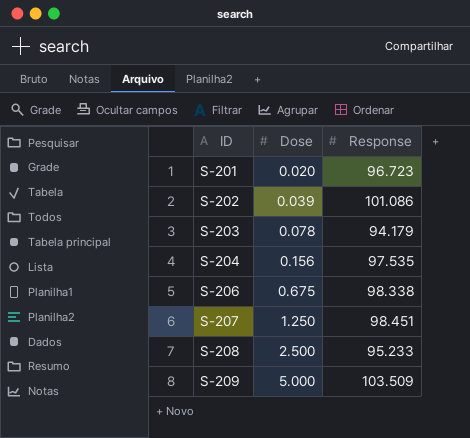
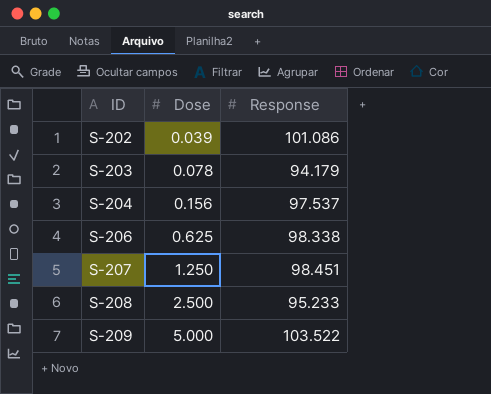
row S-201: 0.020 | 96.723 -> none
S-204 | Response: 97.535 -> 97.537
S-206 | Dose: 0.675 -> 0.625
S-209 | Response: 103.509 -> 103.522

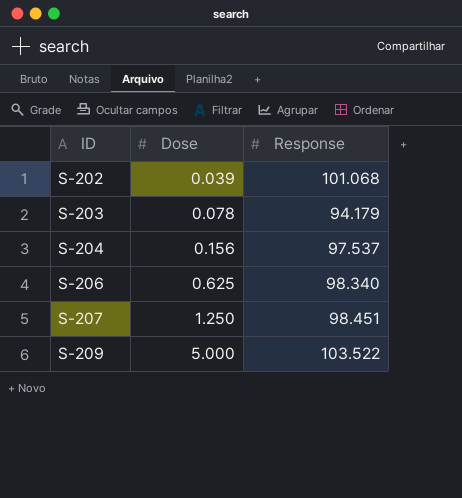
row S-208: 2.500 | 95.233 -> none
S-202 | Response: 101.086 -> 101.068
S-206 | Response: 98.338 -> 98.340

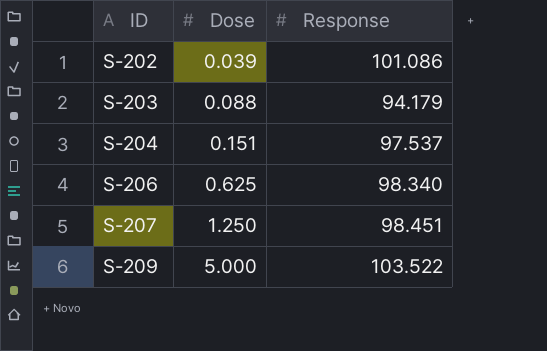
S-202 | Response: 101.068 -> 101.086
S-203 | Dose: 0.078 -> 0.088
S-204 | Dose: 0.156 -> 0.151

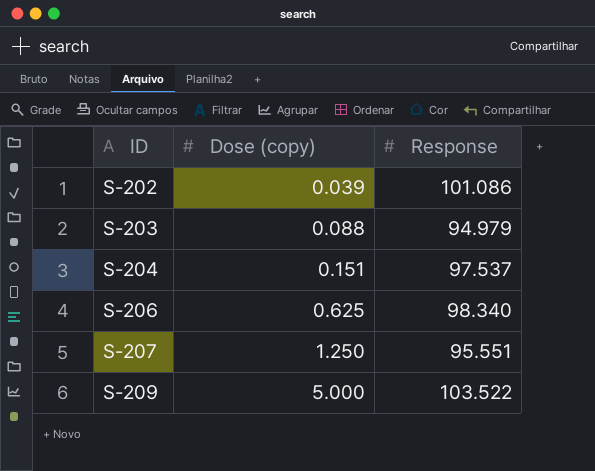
column name: Dose -> Dose (copy)
S-203 | Response: 94.179 -> 94.979
S-207 | Response: 98.451 -> 95.551

